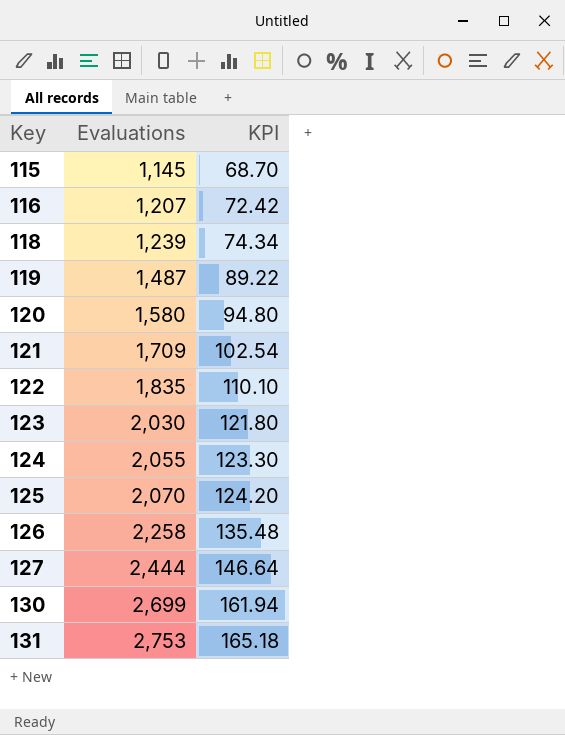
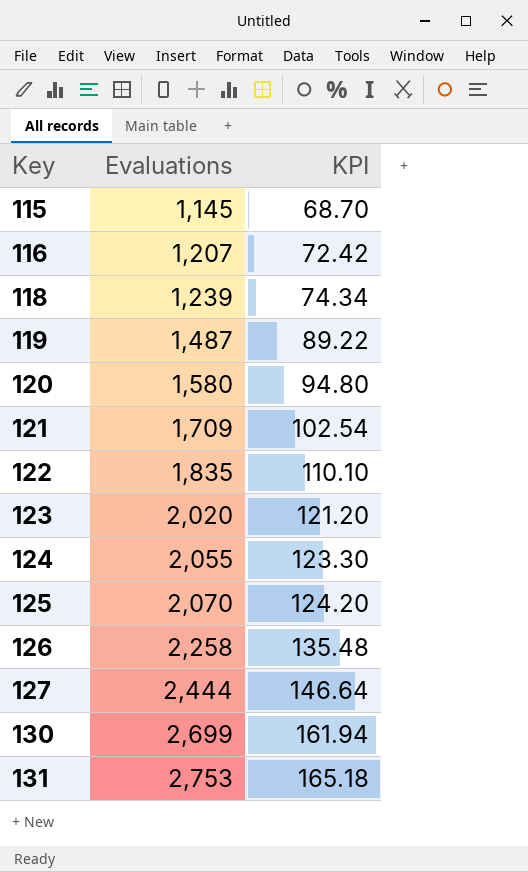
123 | Evaluations: 2,030 -> 2,020
123 | KPI: 121.80 -> 121.20

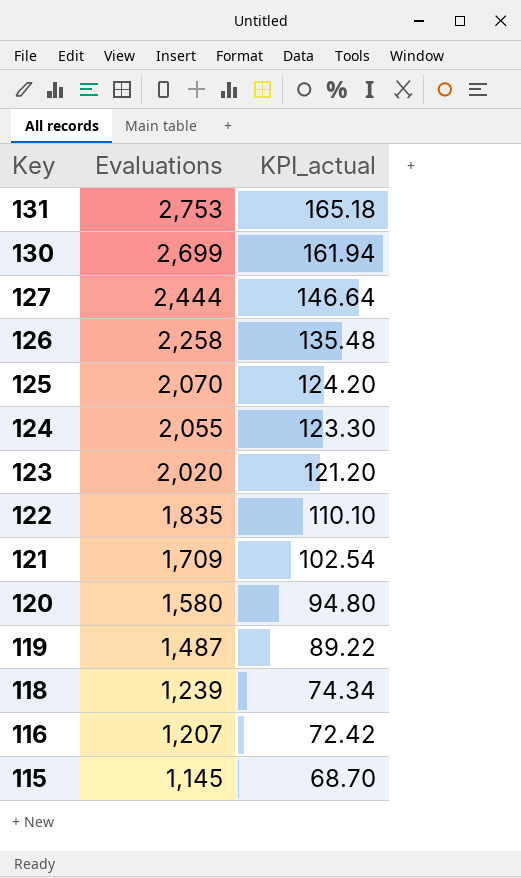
row order: Key ascending -> Key descending
column name: KPI -> KPI_actual

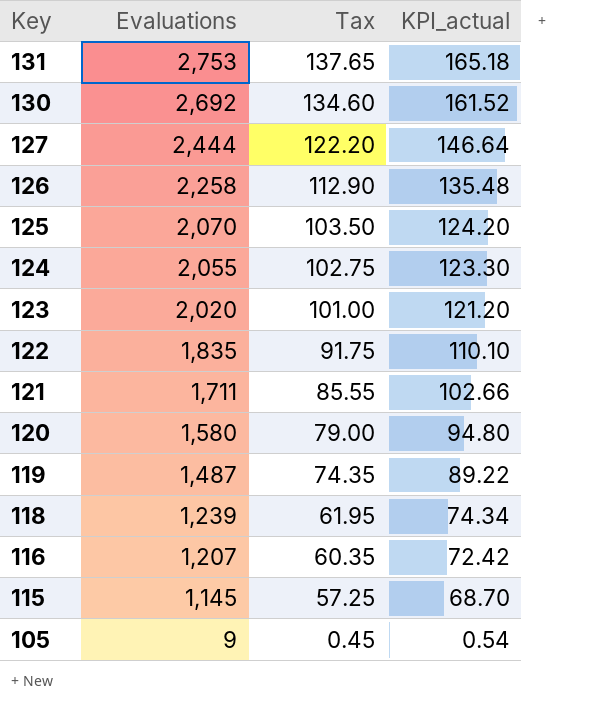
column Tax | formula: none -> [Evaluations] * 0.05
130 | Evaluations: 2,699 -> 2,692
130 | KPI_actual: 161.94 -> 161.52
121 | Evaluations: 1,709 -> 1,711
121 | KPI_actual: 102.54 -> 102.66
row 105: none -> 9 | 0.45 | 0.54

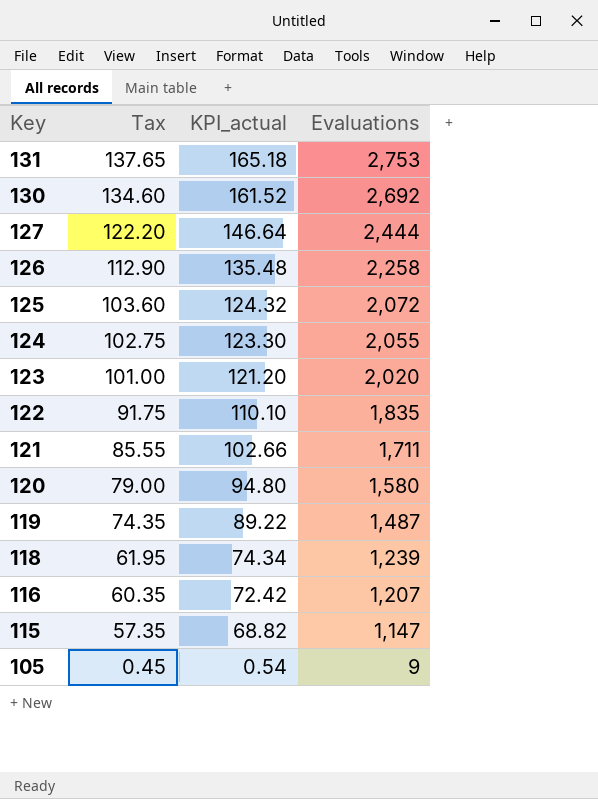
column Evaluations | position: 2 -> 4
125 | Tax: 103.50 -> 103.60
125 | KPI_actual: 124.20 -> 124.32
125 | Evaluations: 2,070 -> 2,072
115 | Tax: 57.25 -> 57.35
115 | KPI_actual: 68.70 -> 68.82
115 | Evaluations: 1,145 -> 1,147

